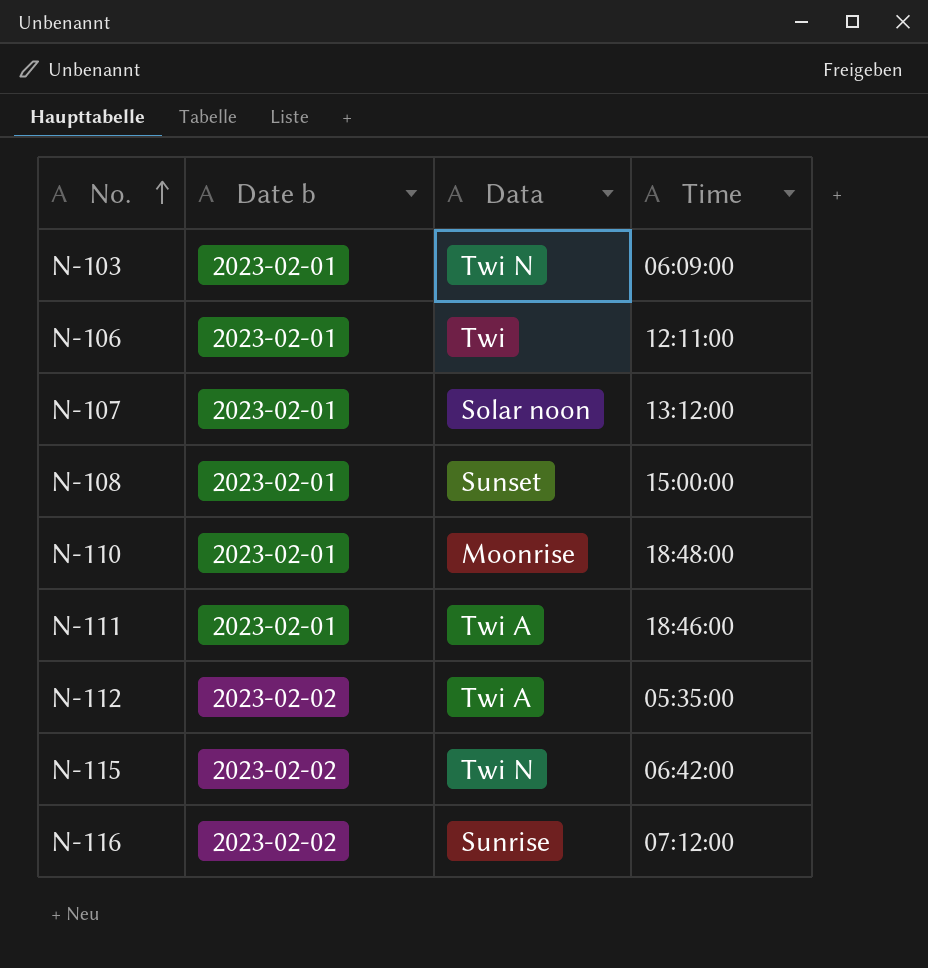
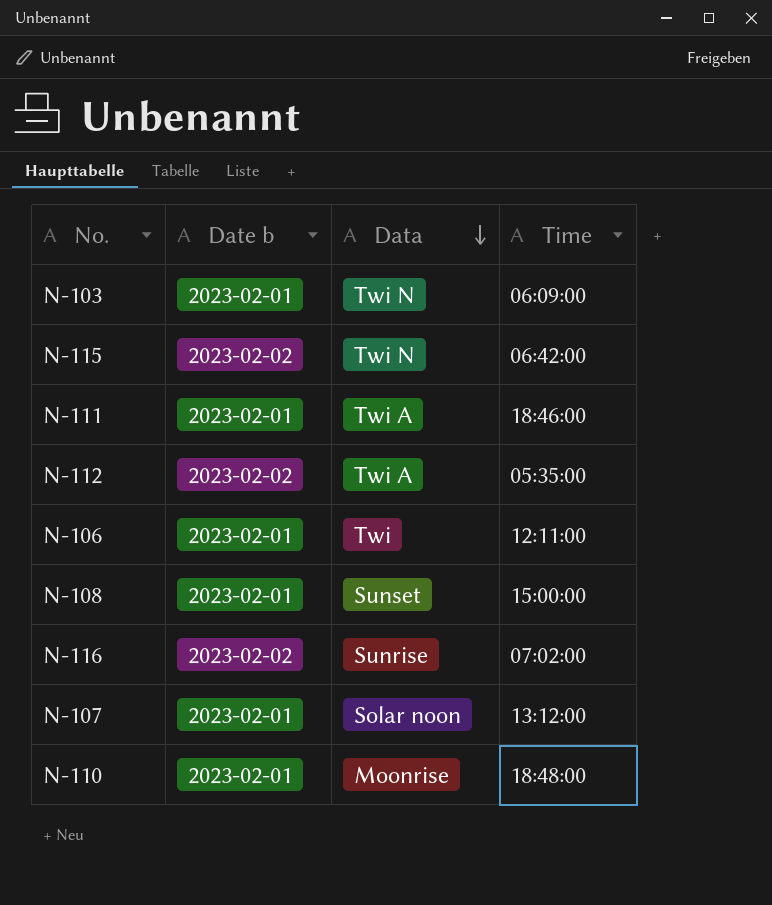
row order: No. ascending -> Data descending
N-116 | Time: 07:12:00 -> 07:02:00

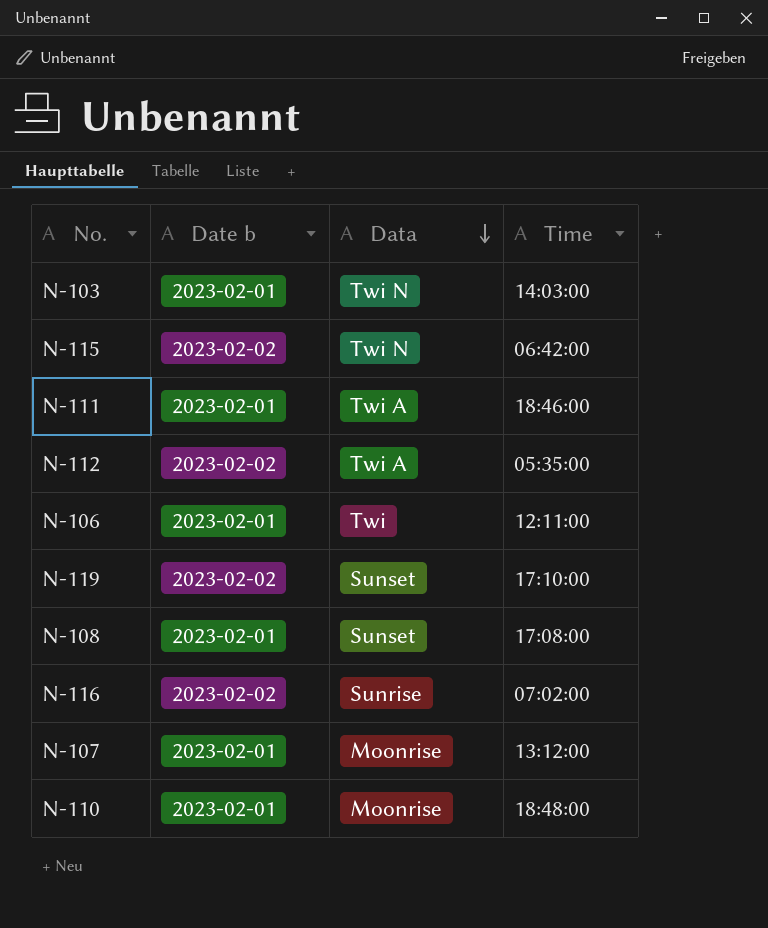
N-103 | Time: 06:09:00 -> 14:03:00
row N-119: none -> 2023-02-02 | Sunset | 17:10:00
N-108 | Time: 15:00:00 -> 17:08:00
N-107 | Data: Solar noon -> Moonrise

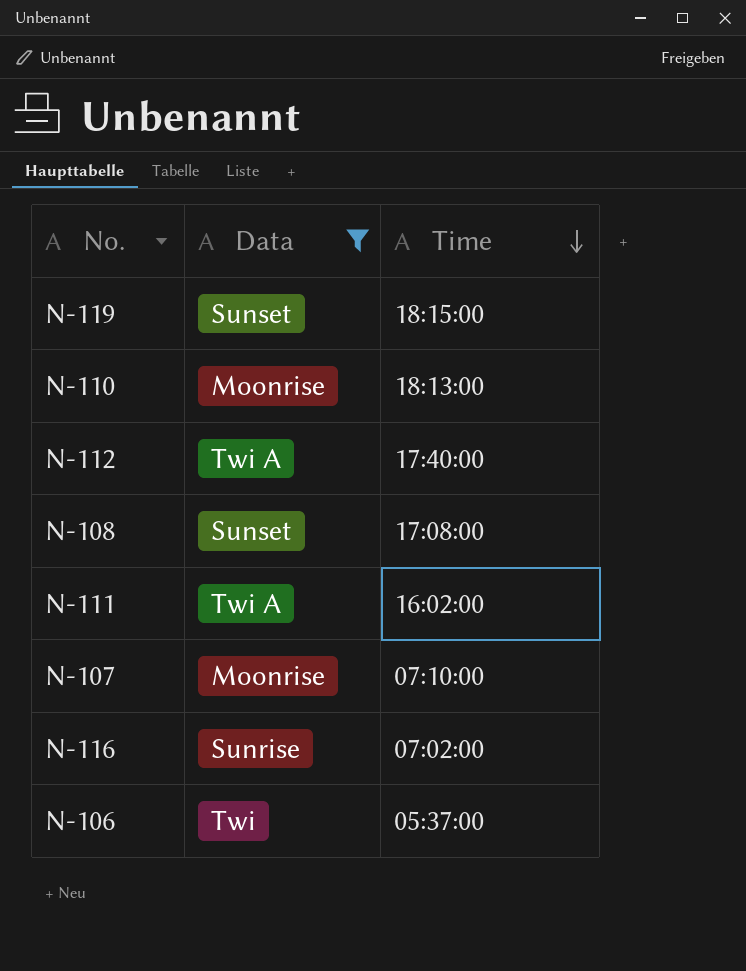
filter: none -> Data != Twi N
row order: Data descending -> Time descending
column Date b | position: 2 -> none
N-119 | Time: 17:10:00 -> 18:15:00
N-110 | Time: 18:48:00 -> 18:13:00
N-112 | Time: 05:35:00 -> 17:40:00
N-111 | Time: 18:46:00 -> 16:02:00
N-107 | Time: 13:12:00 -> 07:10:00
N-106 | Time: 12:11:00 -> 05:37:00

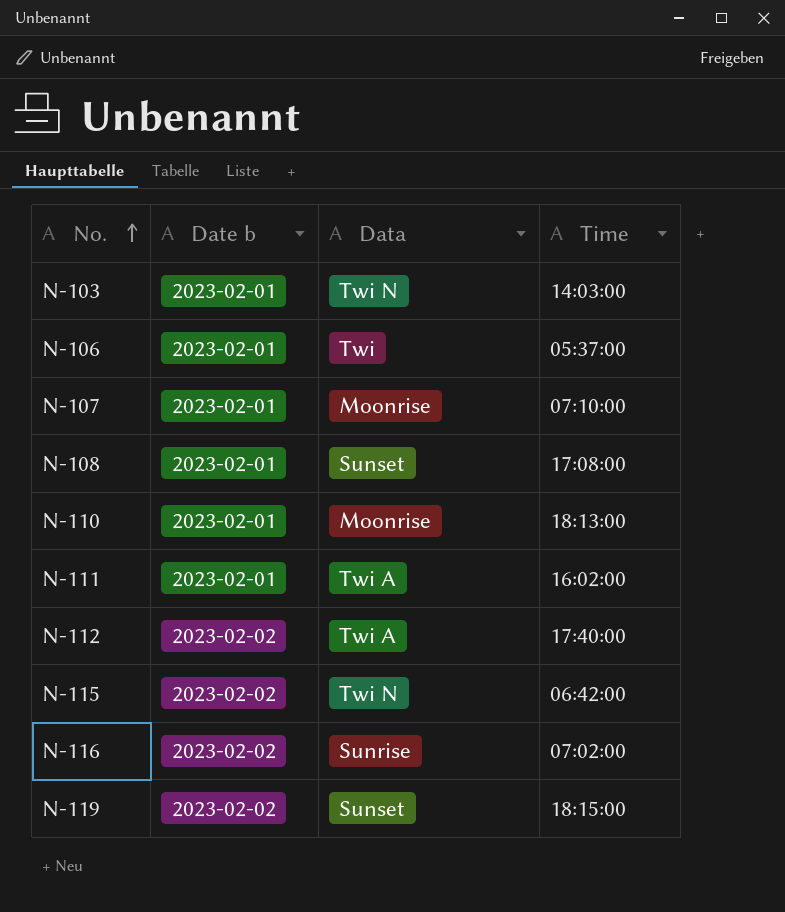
filter: Data != Twi N -> none
row order: Time descending -> No. ascending
column Date b | position: none -> 2

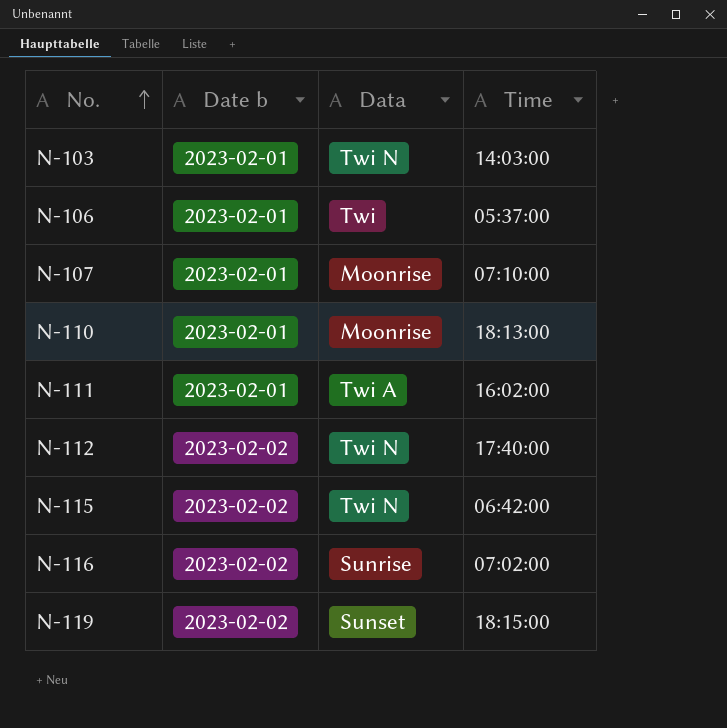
row N-108: 2023-02-01 | Sunset | 17:08:00 -> none
N-112 | Data: Twi A -> Twi N

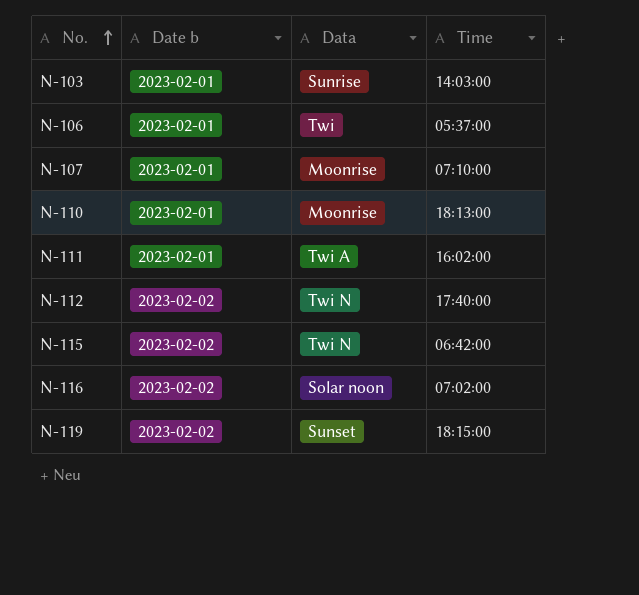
N-103 | Data: Twi N -> Sunrise
N-116 | Data: Sunrise -> Solar noon

